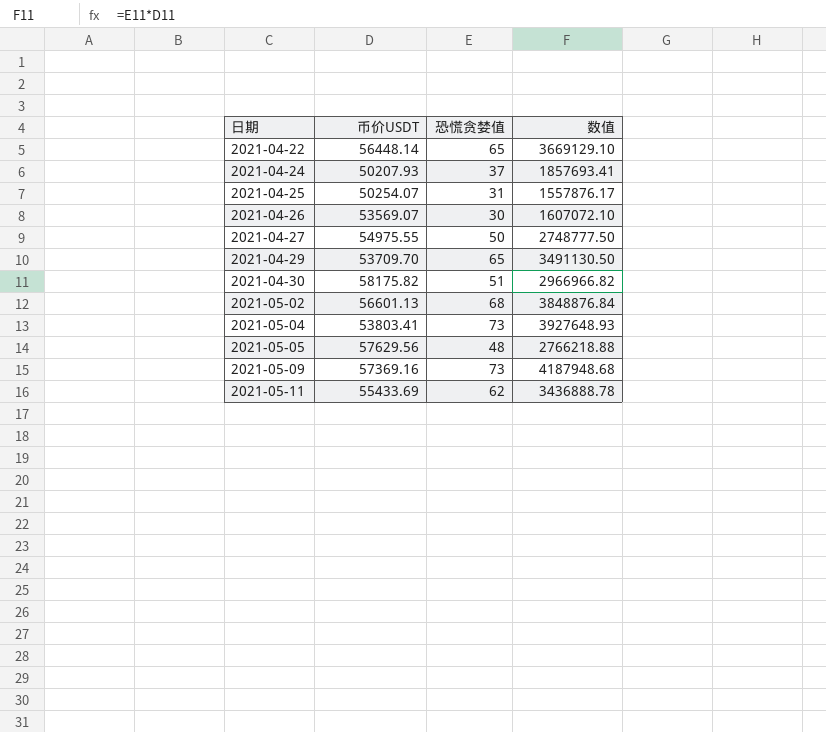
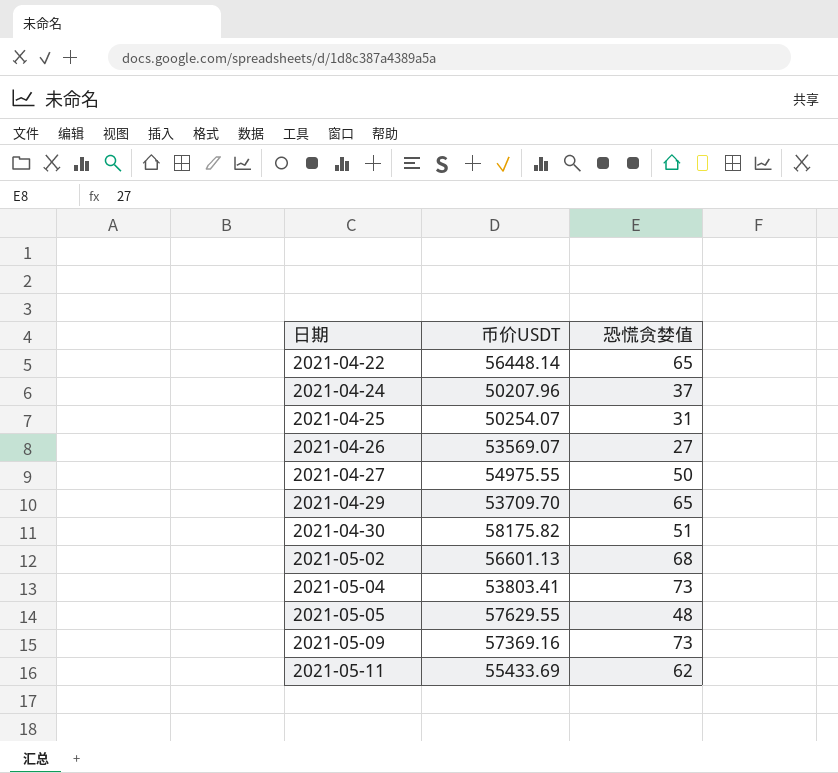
column 数值 | formula: [币价USDT] * [恐慌贪婪值] -> none
2021-04-24 | 币价USDT: 50207.93 -> 50207.96
2021-04-26 | 恐慌贪婪值: 30 -> 27
2021-05-05 | 币价USDT: 57629.56 -> 57629.55

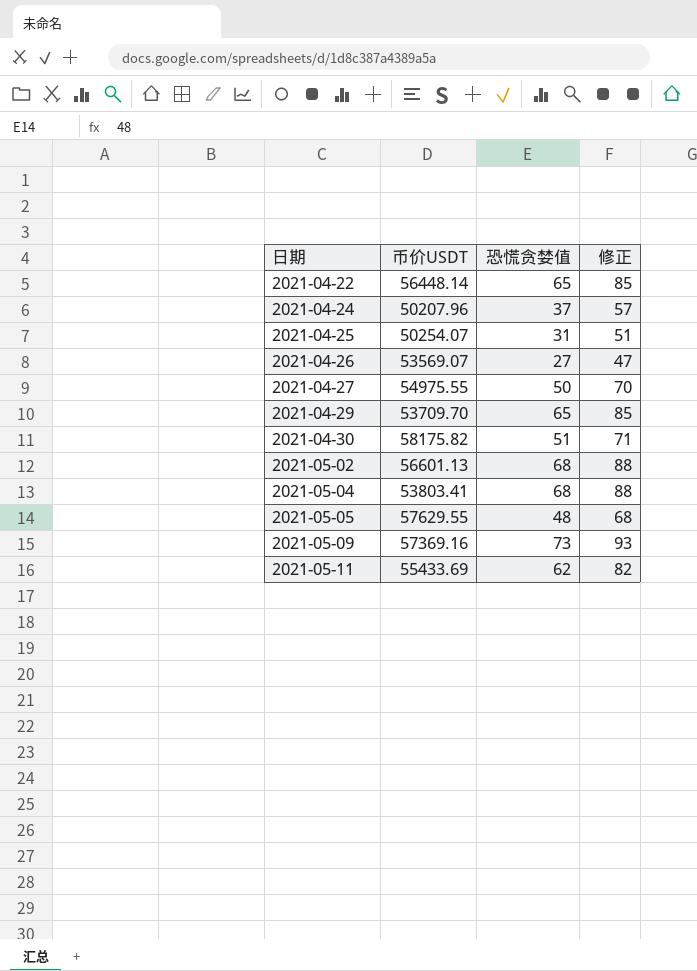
column 修正 | formula: none -> [恐慌贪婪值] + 20
2021-05-04 | 恐慌贪婪值: 73 -> 68

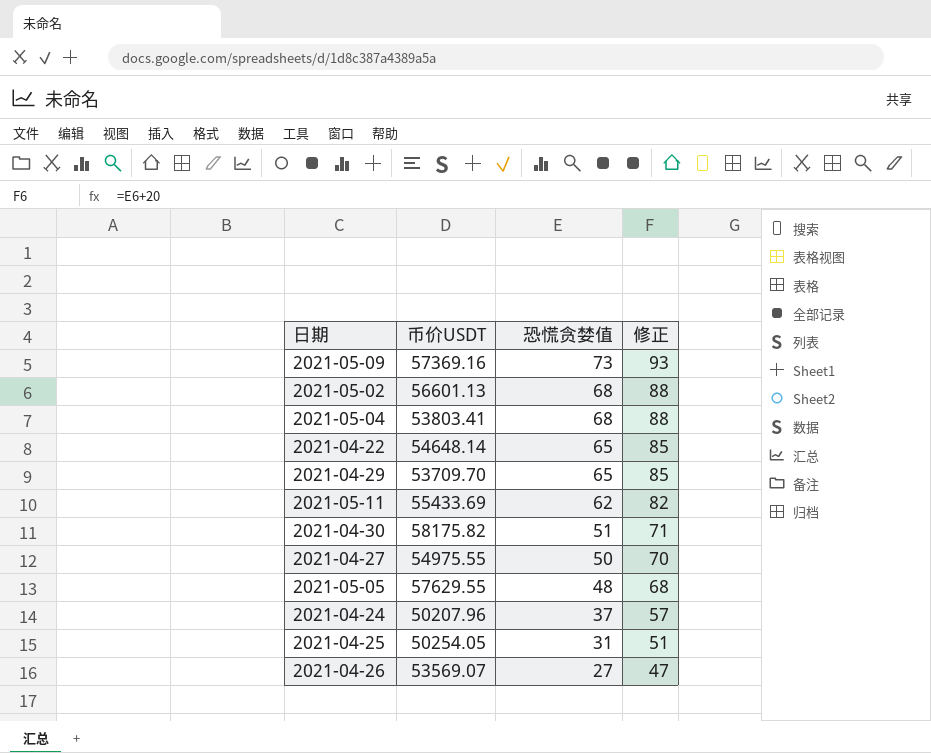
row order: 日期 ascending -> 恐慌贪婪值 descending
2021-04-22 | 币价USDT: 56448.14 -> 54648.14
2021-04-25 | 币价USDT: 50254.07 -> 50254.05

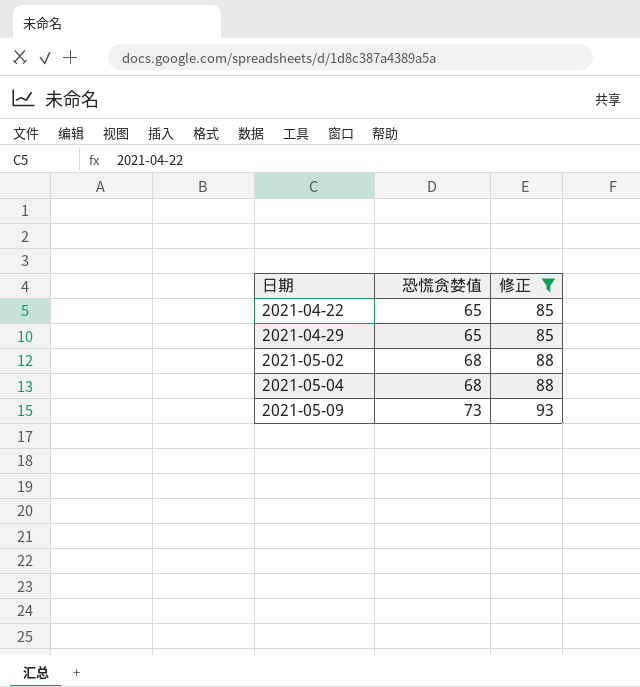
filter: none -> 修正 >= 85
row order: 恐慌贪婪值 descending -> 日期 ascending
column 币价USDT | position: 2 -> none

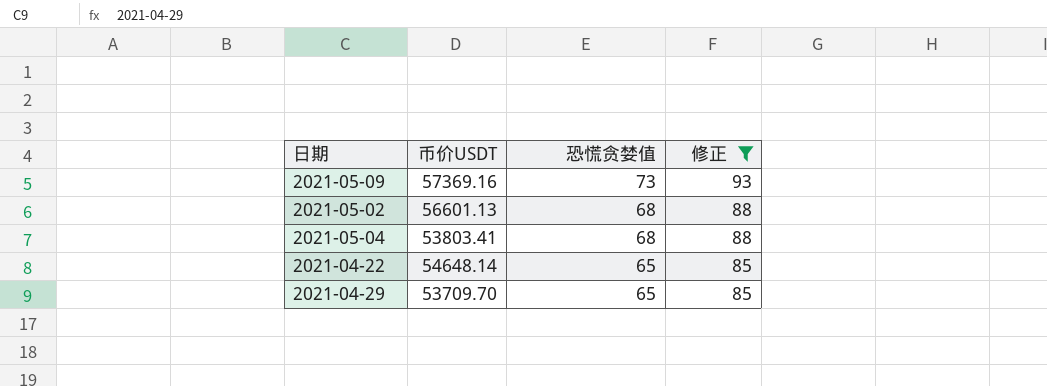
row order: 日期 ascending -> 恐慌贪婪值 descending
column 币价USDT | position: none -> 2

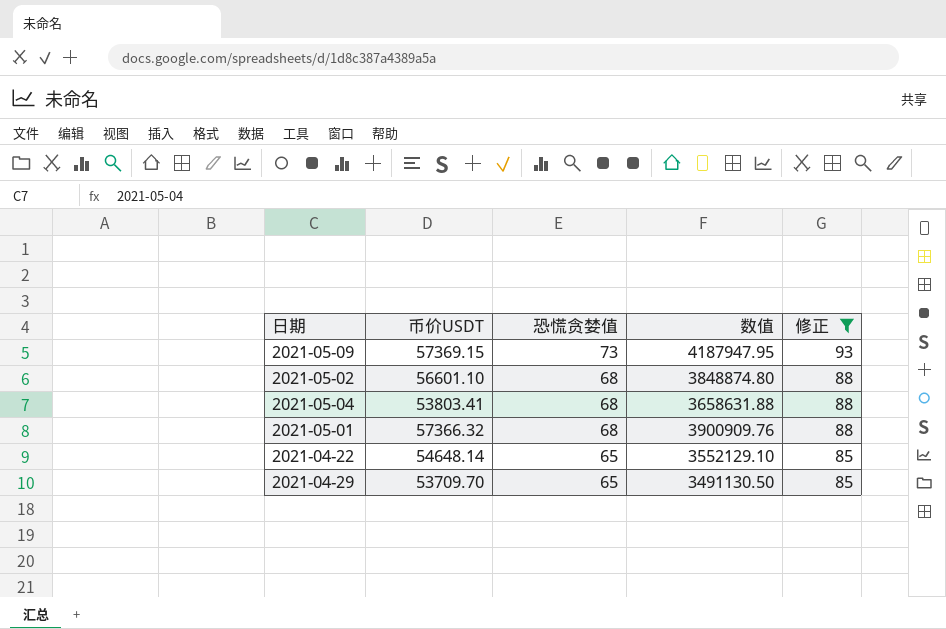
column 数值 | formula: none -> [币价USDT] * [恐慌贪婪值]
2021-05-09 | 币价USDT: 57369.16 -> 57369.15
2021-05-02 | 币价USDT: 56601.13 -> 56601.10
row 2021-05-01: none -> 57366.32 | 68 | 3900909.76 | 88

